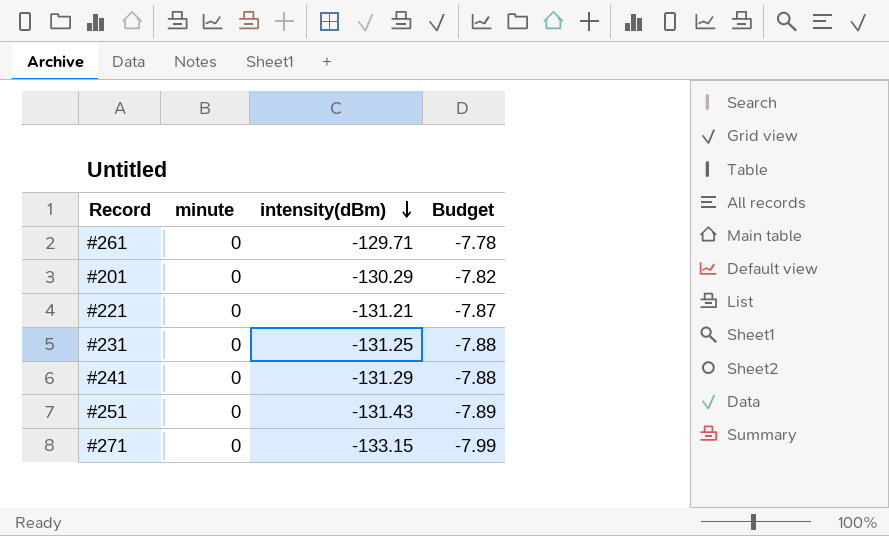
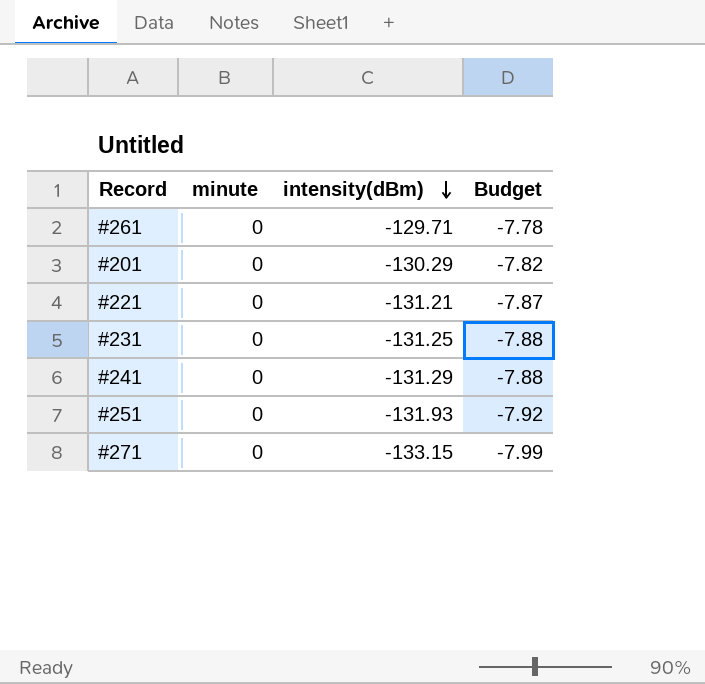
#251 | intensity(dBm): -131.43 -> -131.93
#251 | Budget: -7.89 -> -7.92

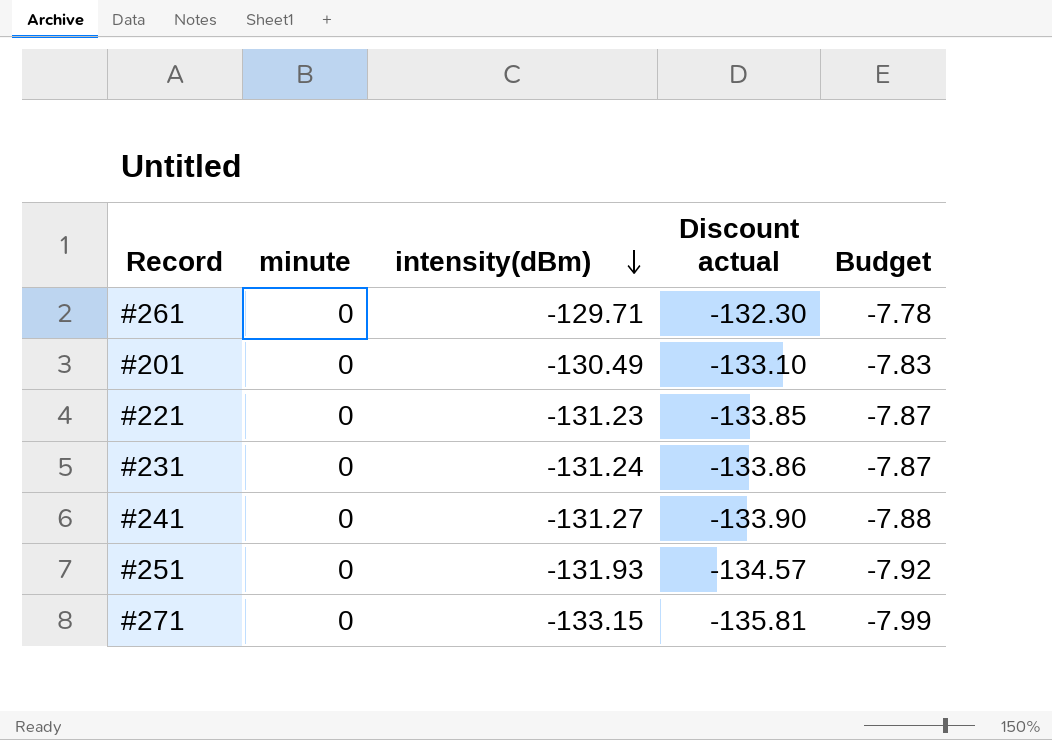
column Discount actual | formula: none -> [intensity(dBm)] * 1.02
#201 | intensity(dBm): -130.29 -> -130.49
#201 | Budget: -7.82 -> -7.83
#221 | intensity(dBm): -131.21 -> -131.23
#231 | intensity(dBm): -131.25 -> -131.24
#231 | Budget: -7.88 -> -7.87
#241 | intensity(dBm): -131.29 -> -131.27

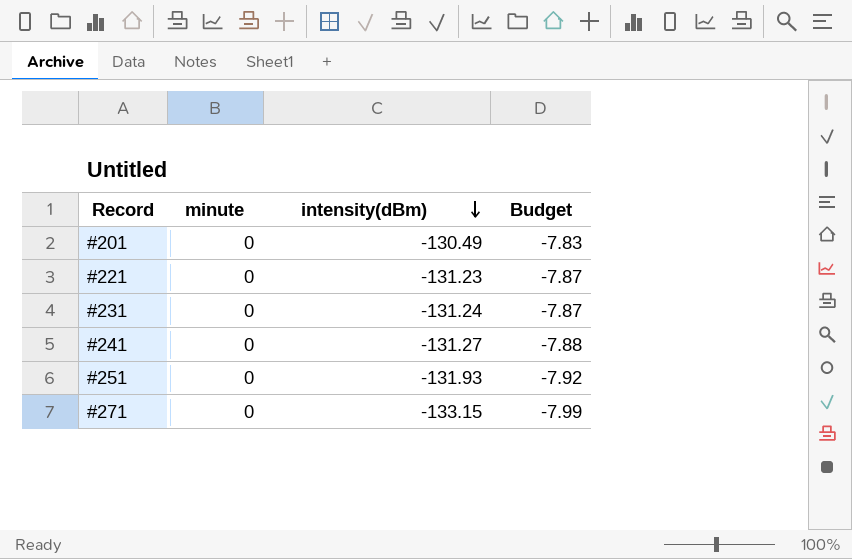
column Discount actual | formula: [intensity(dBm)] * 1.02 -> none
row #261: 0 | -129.71 | -132.30 | -7.78 -> none

